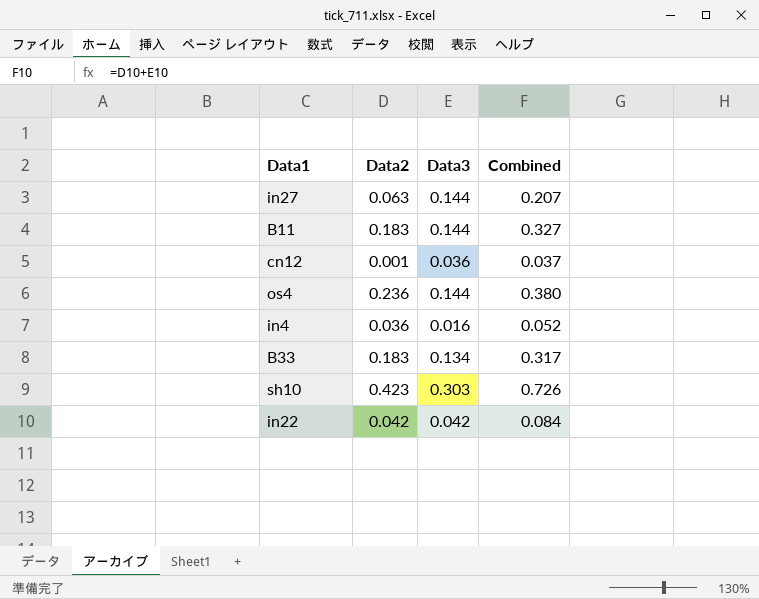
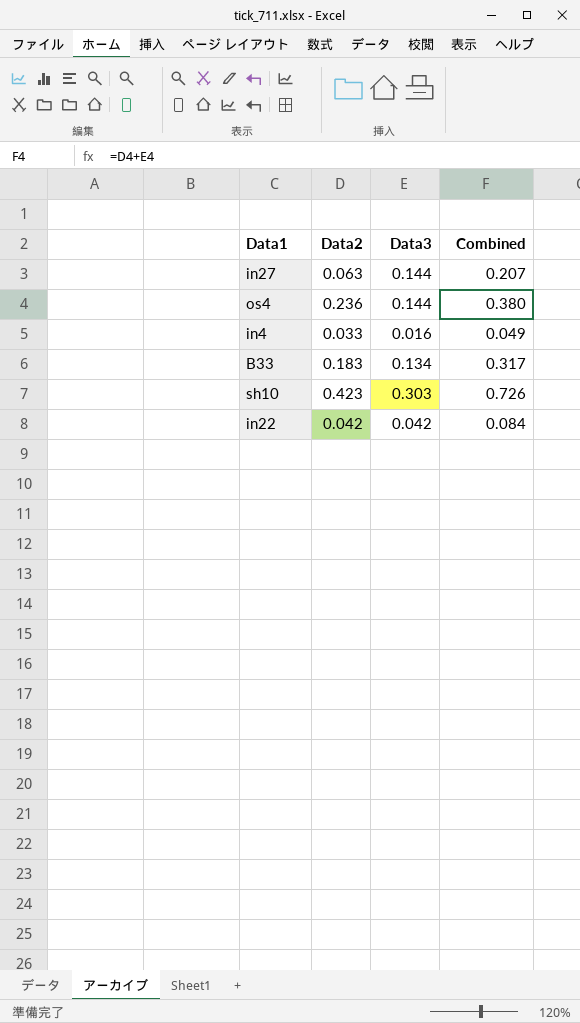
row B11: 0.183 | 0.144 | 0.327 -> none
row cn12: 0.001 | 0.036 | 0.037 -> none
in4 | Data2: 0.036 -> 0.033
in4 | Combined: 0.052 -> 0.049

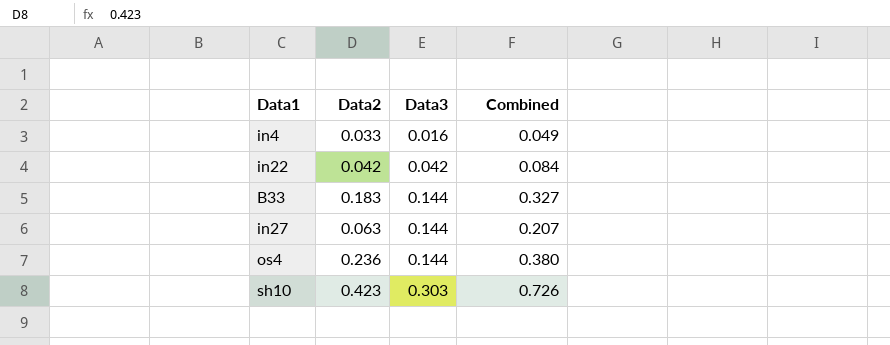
row order: none -> Data3 ascending
B33 | Data3: 0.134 -> 0.144
B33 | Combined: 0.317 -> 0.327

